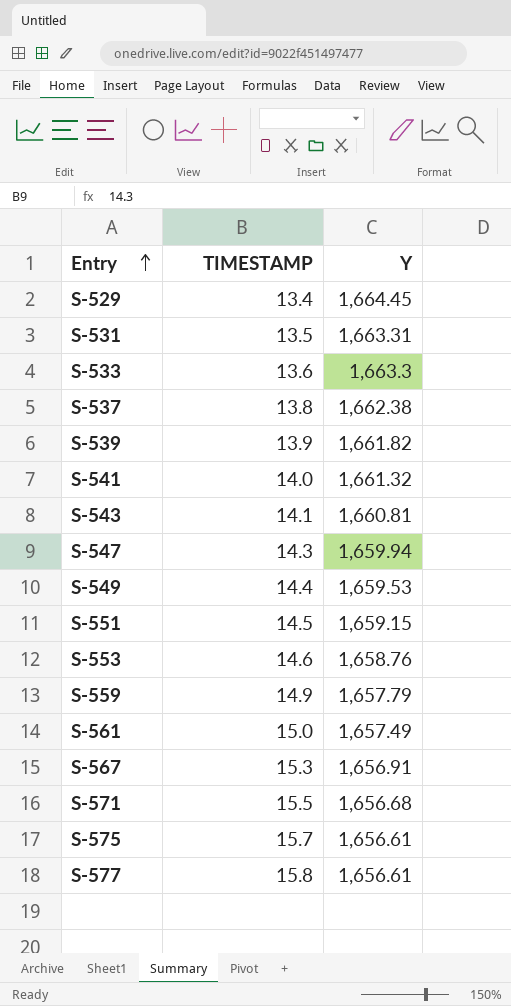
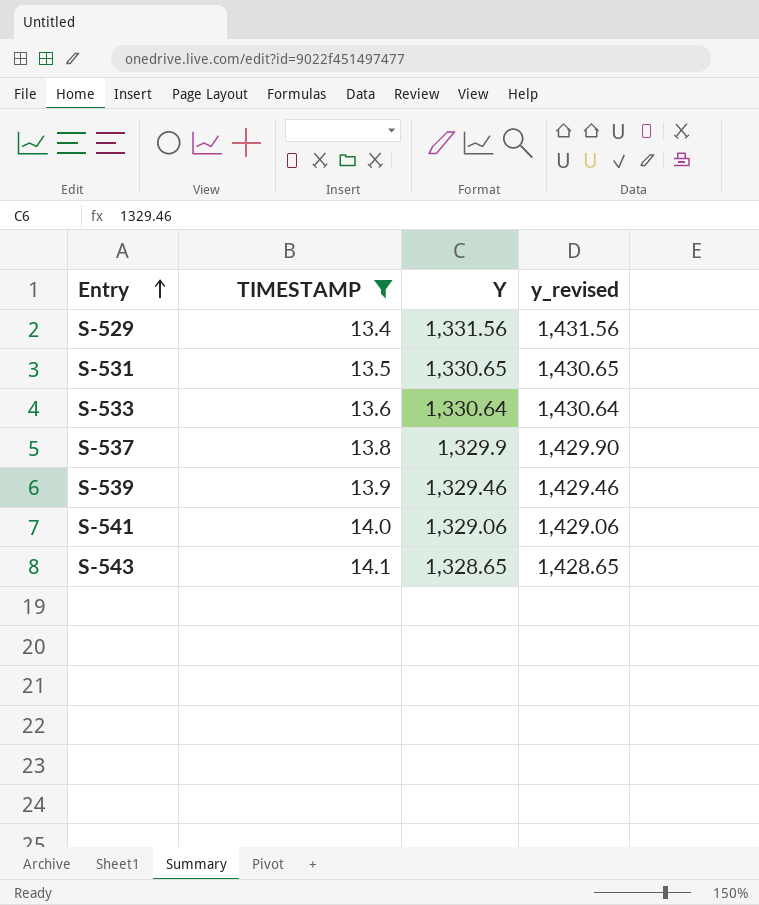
filter: none -> TIMESTAMP <= 14.1
column y_revised | formula: none -> [Y] + 100
S-529 | Y: 1,664.45 -> 1,331.56
S-531 | Y: 1,663.31 -> 1,330.65
S-533 | Y: 1,663.3 -> 1,330.64
S-537 | Y: 1,662.38 -> 1,329.9
S-539 | Y: 1,661.82 -> 1,329.46
S-541 | Y: 1,661.32 -> 1,329.06
S-543 | Y: 1,660.81 -> 1,328.65

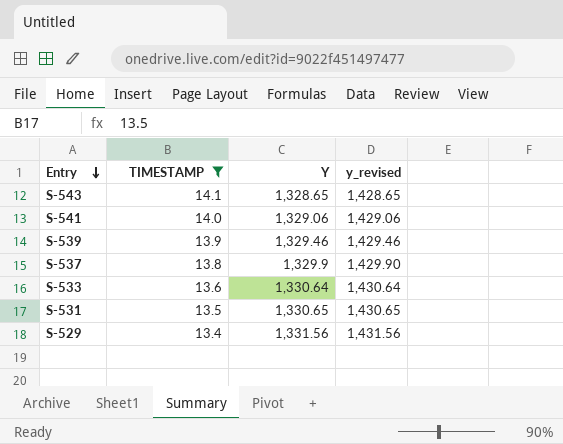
row order: Entry ascending -> Entry descending

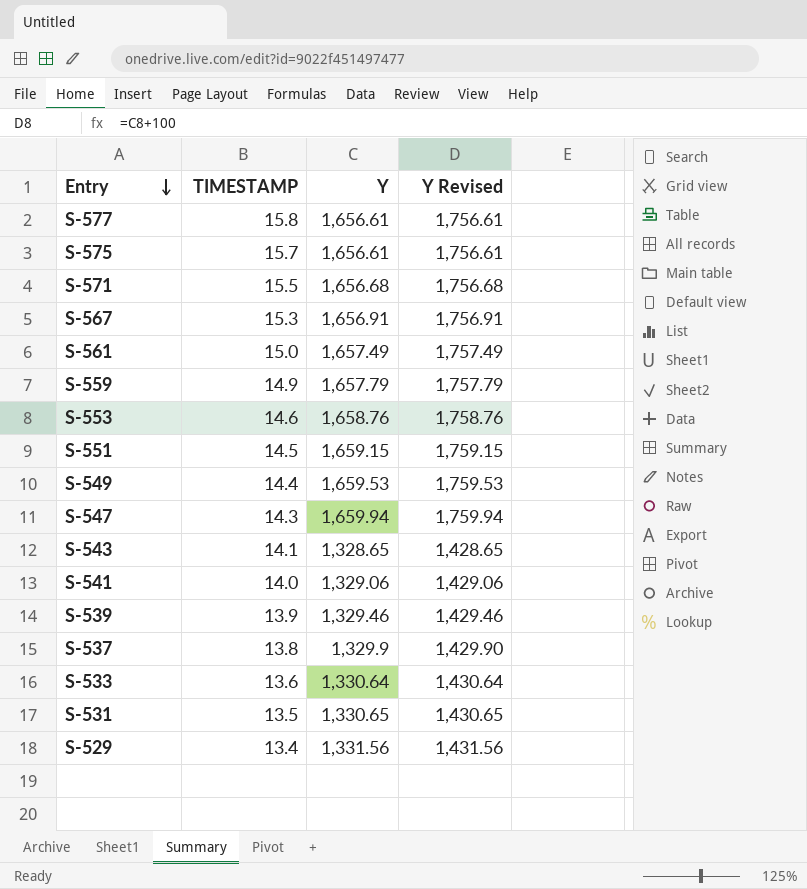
filter: TIMESTAMP <= 14.1 -> none
column name: y_revised -> Y Revised

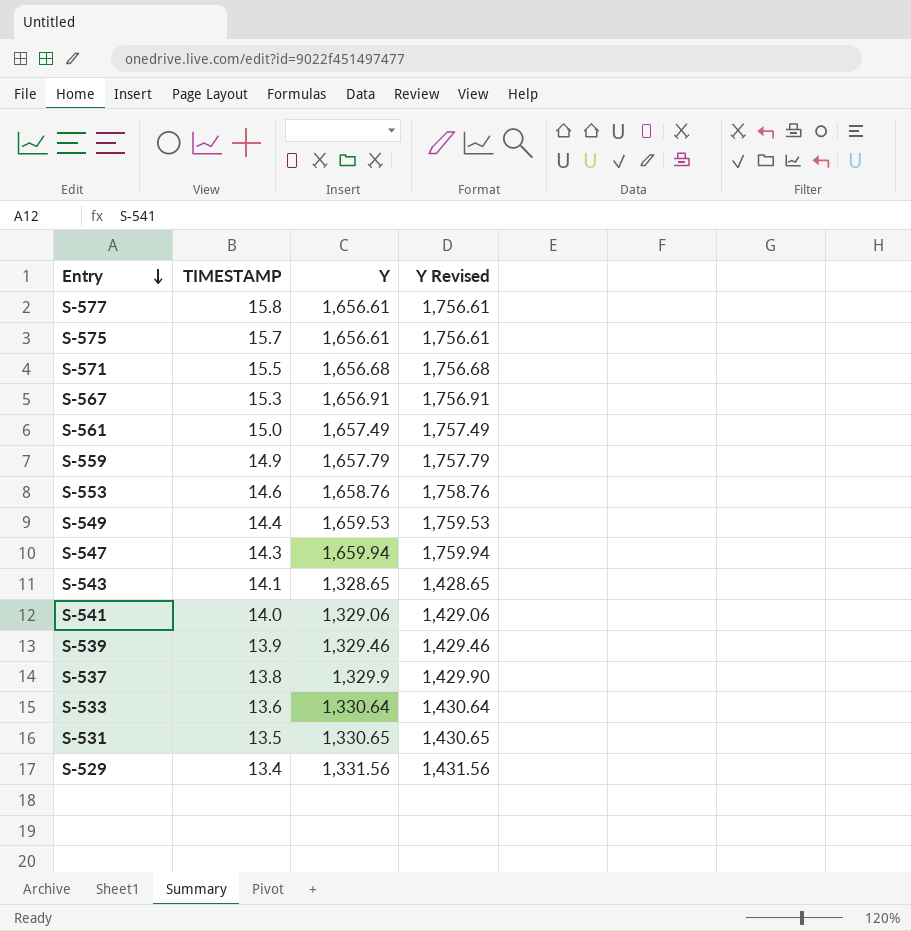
row S-551: 14.5 | 1,659.15 | 1,759.15 -> none

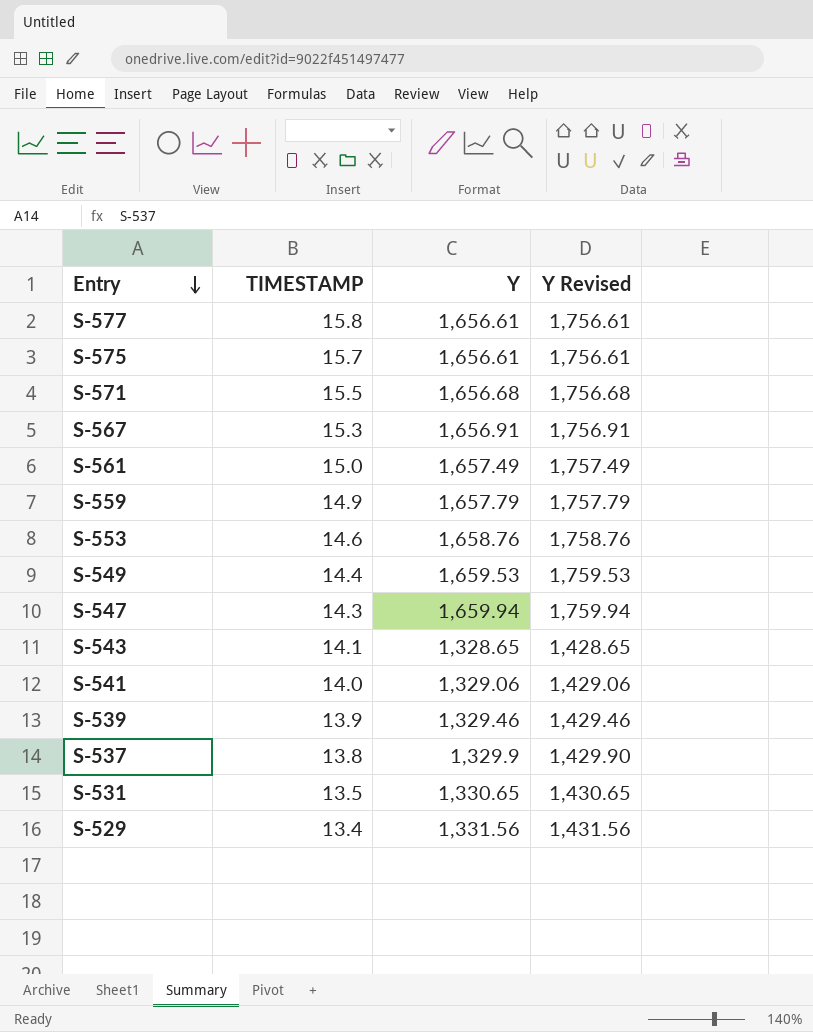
row S-533: 13.6 | 1,330.64 | 1,430.64 -> none

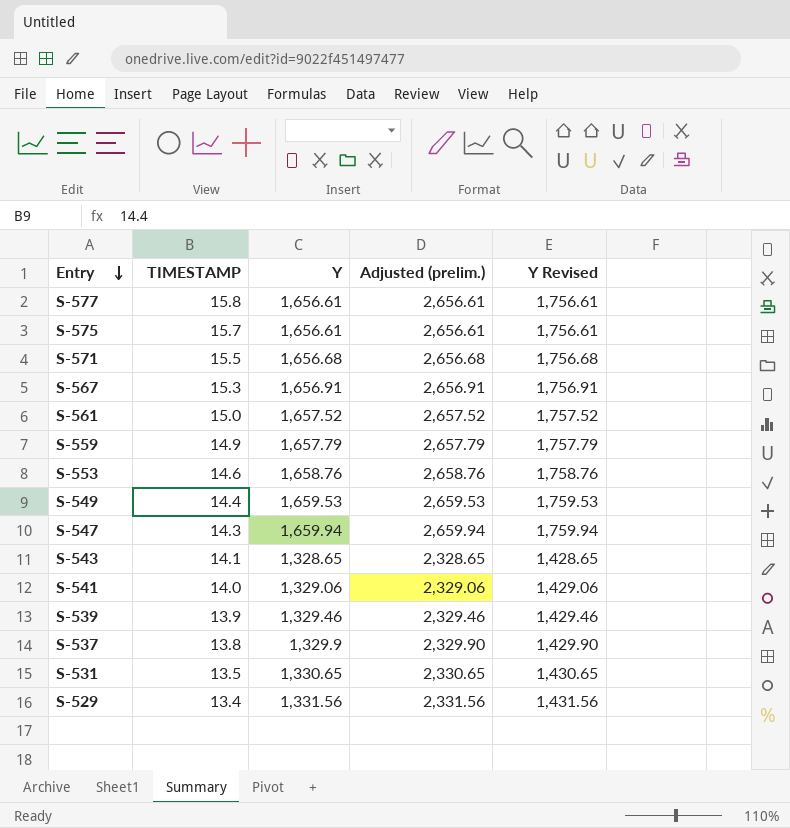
column Adjusted (prelim.) | formula: none -> [Y] + 1000
S-561 | Y: 1,657.49 -> 1,657.52
S-561 | Y Revised: 1,757.49 -> 1,757.52

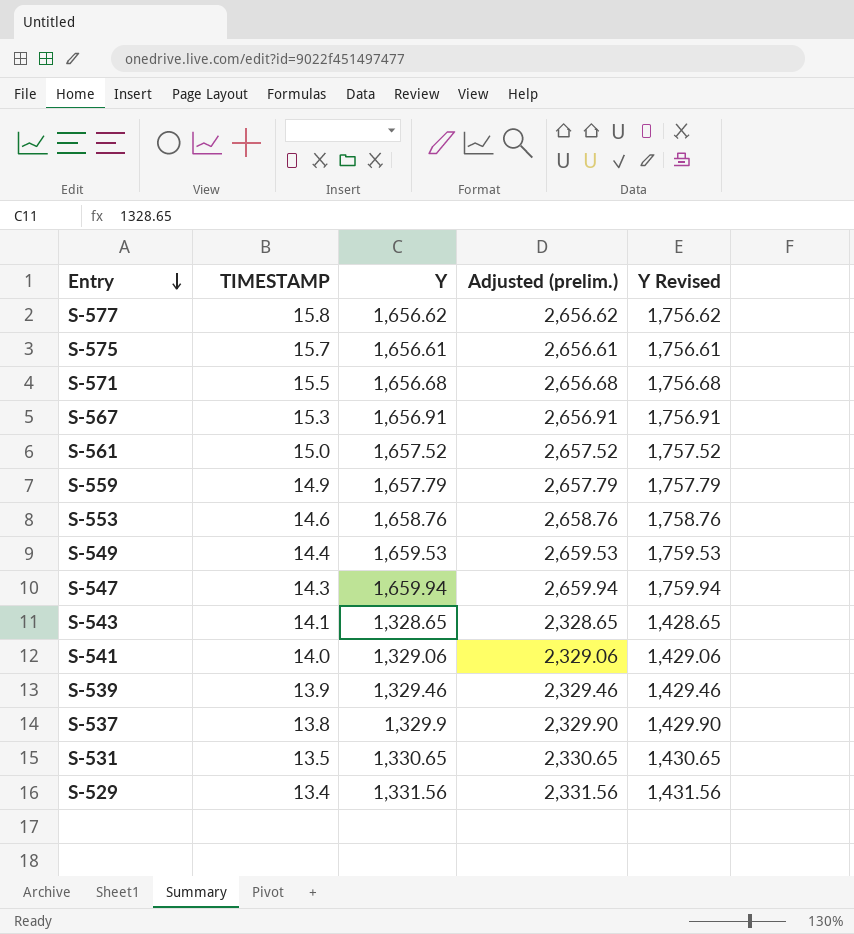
S-577 | Y: 1,656.61 -> 1,656.62
S-577 | Adjusted (prelim.): 2,656.61 -> 2,656.62
S-577 | Y Revised: 1,756.61 -> 1,756.62

